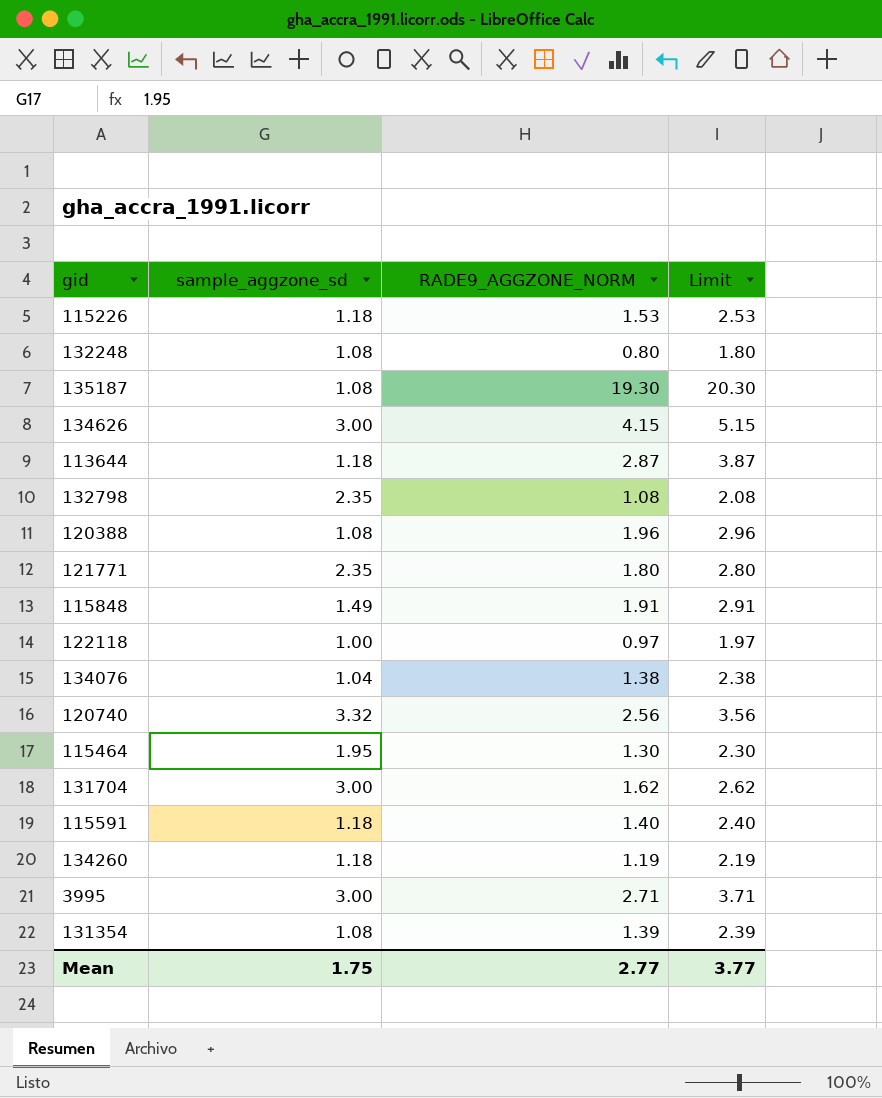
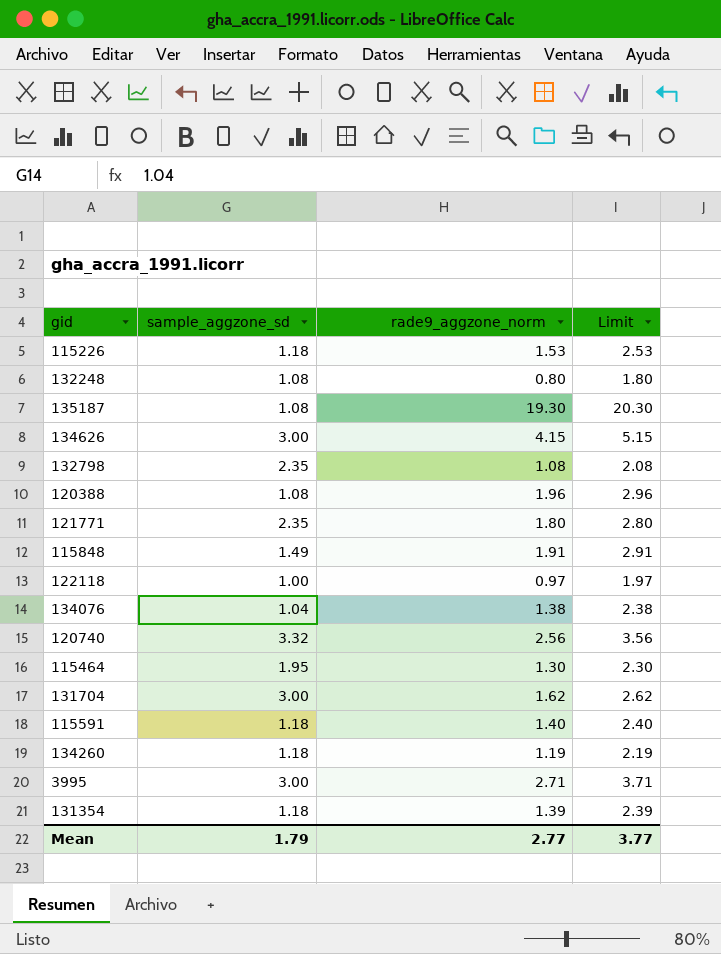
column name: RADE9_AGGZONE_NORM -> rade9_aggzone_norm
row 113644: 1.18 | 2.87 | 3.87 -> none
131354 | sample_aggzone_sd: 1.08 -> 1.18
Mean | sample_aggzone_sd: 1.75 -> 1.79

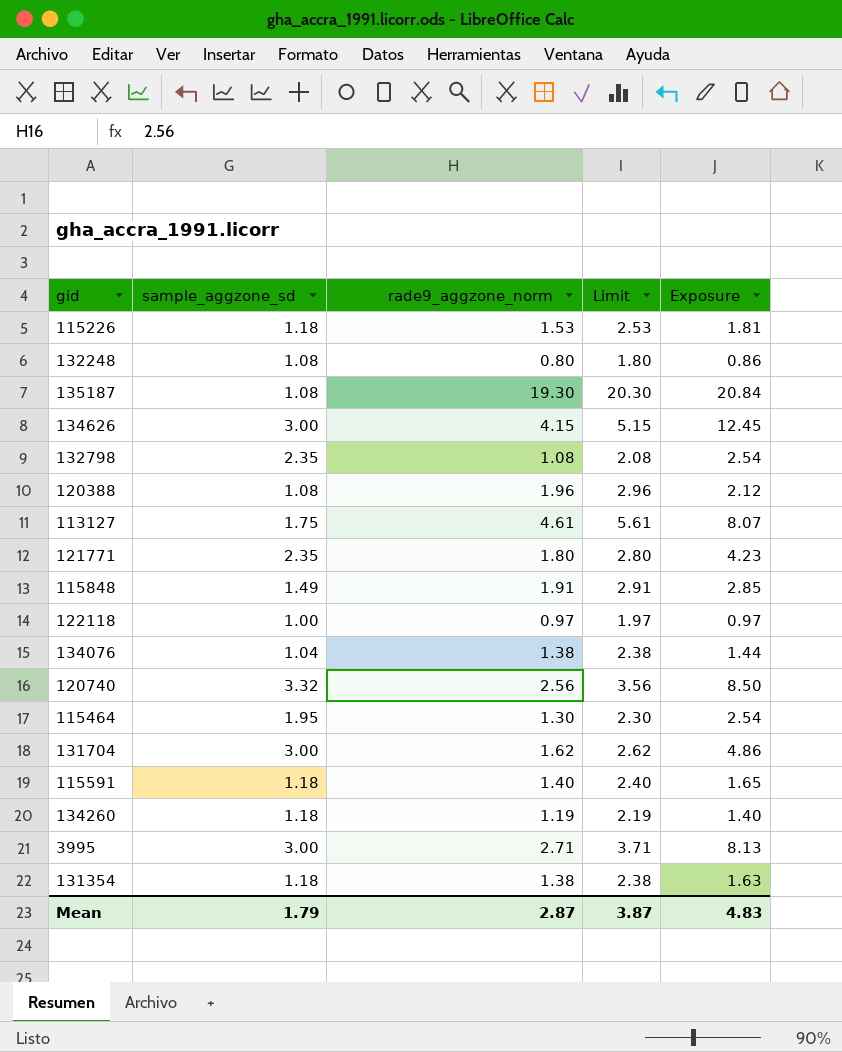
column Exposure | formula: none -> [sample_aggzone_sd] * [rade9_aggzone_norm]
row 113127: none -> 1.75 | 4.61 | 5.61 | 8.07
131354 | rade9_aggzone_norm: 1.39 -> 1.38
131354 | Limit: 2.39 -> 2.38
Mean | rade9_aggzone_norm: 2.77 -> 2.87
Mean | Limit: 3.77 -> 3.87

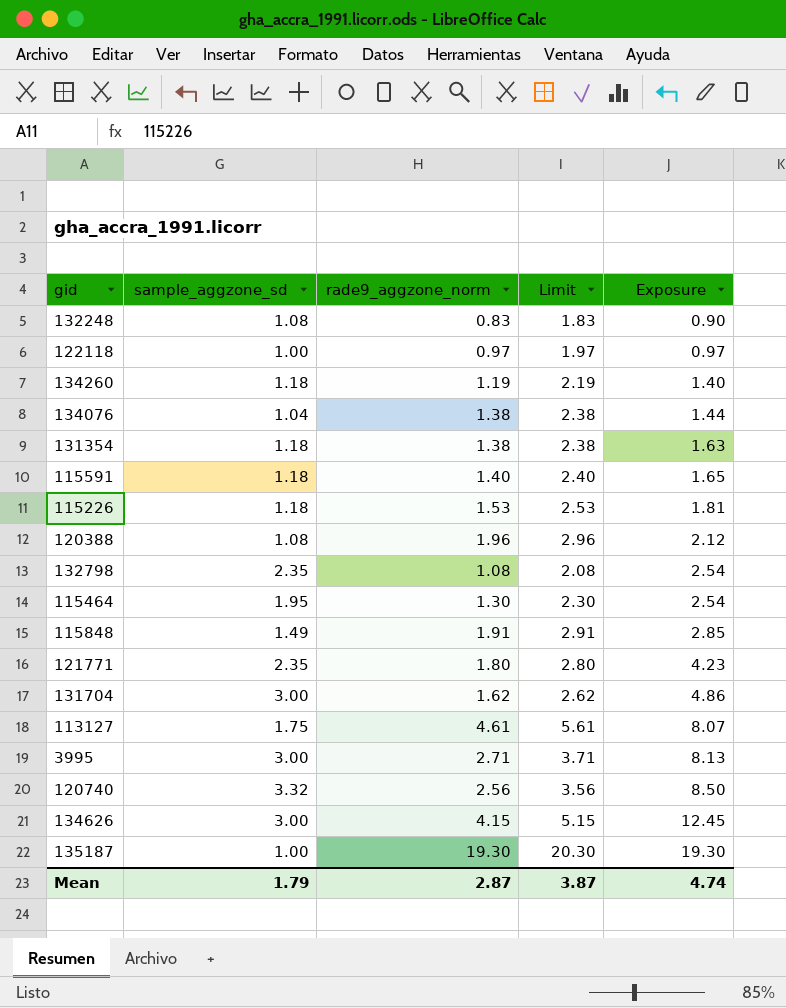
row order: none -> Exposure ascending
132248 | rade9_aggzone_norm: 0.80 -> 0.83
132248 | Limit: 1.80 -> 1.83
132248 | Exposure: 0.86 -> 0.90
135187 | sample_aggzone_sd: 1.08 -> 1.00
135187 | Exposure: 20.84 -> 19.30
Mean | Exposure: 4.83 -> 4.74

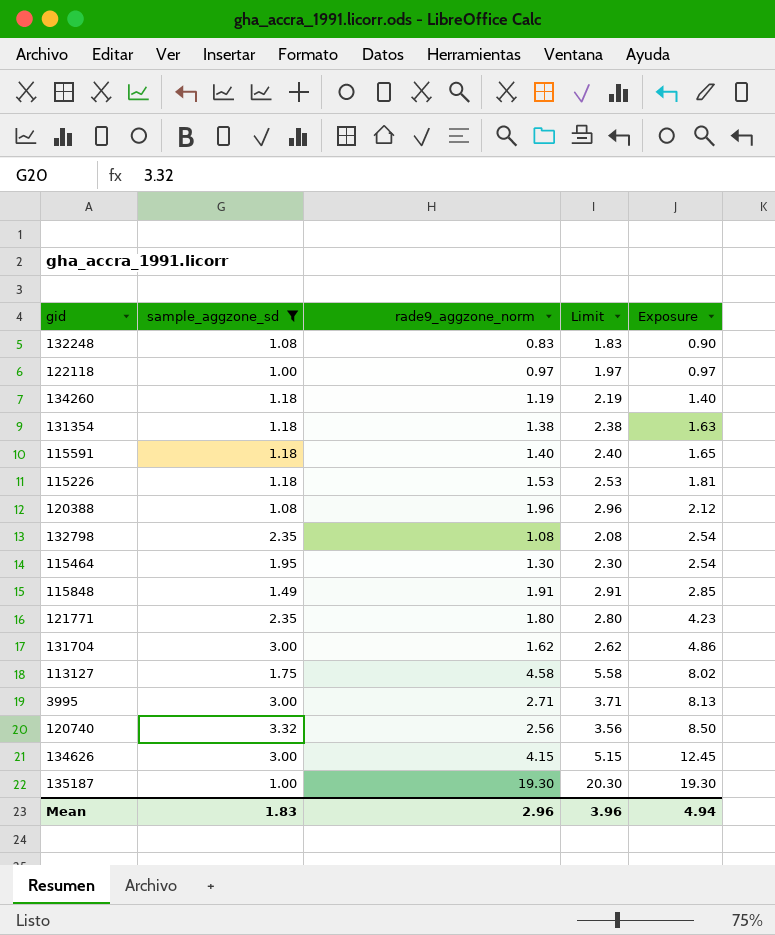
filter: none -> sample_aggzone_sd != 1.04
113127 | rade9_aggzone_norm: 4.61 -> 4.58
113127 | Limit: 5.61 -> 5.58
113127 | Exposure: 8.07 -> 8.02
Mean | sample_aggzone_sd: 1.79 -> 1.83
Mean | rade9_aggzone_norm: 2.87 -> 2.96
Mean | Limit: 3.87 -> 3.96
Mean | Exposure: 4.74 -> 4.94

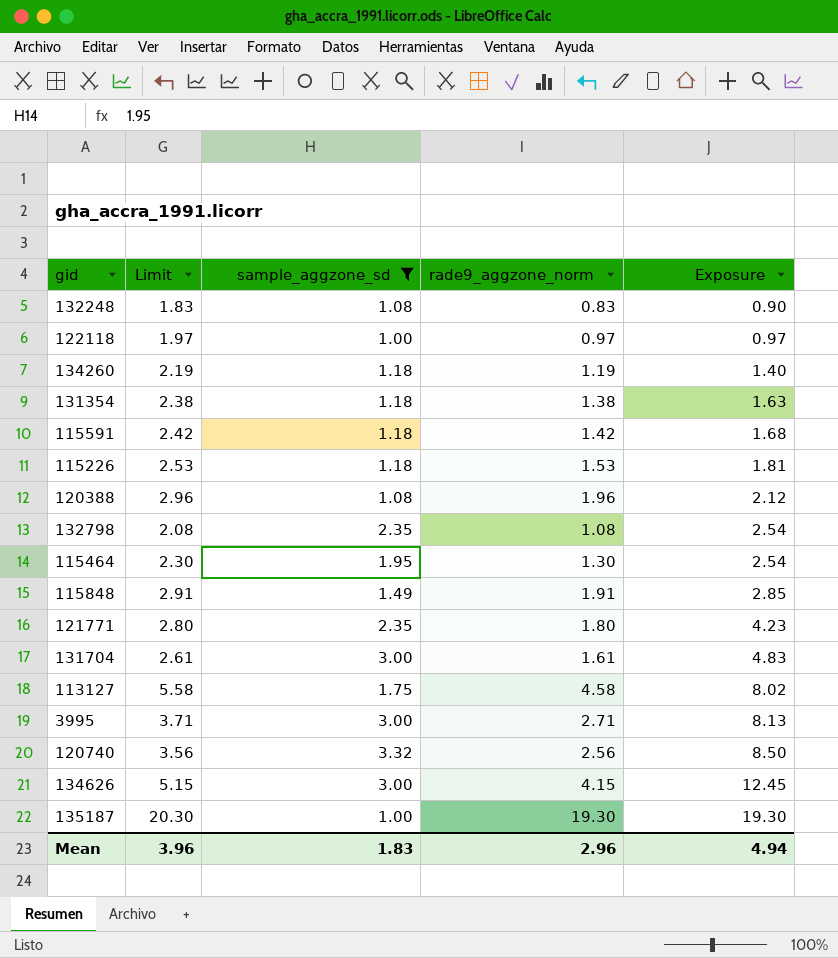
column Limit | position: 4 -> 2
115591 | Limit: 2.40 -> 2.42
115591 | rade9_aggzone_norm: 1.40 -> 1.42
115591 | Exposure: 1.65 -> 1.68
131704 | Limit: 2.62 -> 2.61
131704 | rade9_aggzone_norm: 1.62 -> 1.61
131704 | Exposure: 4.86 -> 4.83

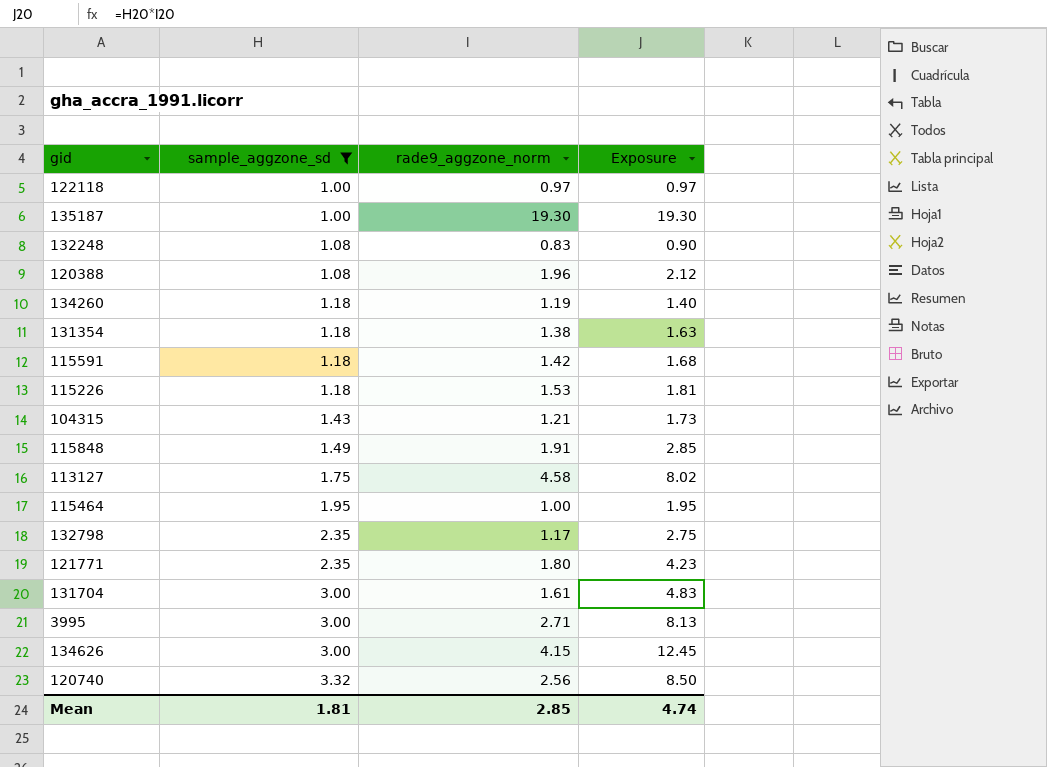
row order: Exposure ascending -> sample_aggzone_sd ascending
column Limit | formula: [rade9_aggzone_norm] + 1 -> none
row 104315: none -> 1.43 | 1.21 | 1.73
115464 | rade9_aggzone_norm: 1.30 -> 1.00
115464 | Exposure: 2.54 -> 1.95
132798 | rade9_aggzone_norm: 1.08 -> 1.17
132798 | Exposure: 2.54 -> 2.75
Mean | sample_aggzone_sd: 1.83 -> 1.81
Mean | rade9_aggzone_norm: 2.96 -> 2.85
Mean | Exposure: 4.94 -> 4.74

